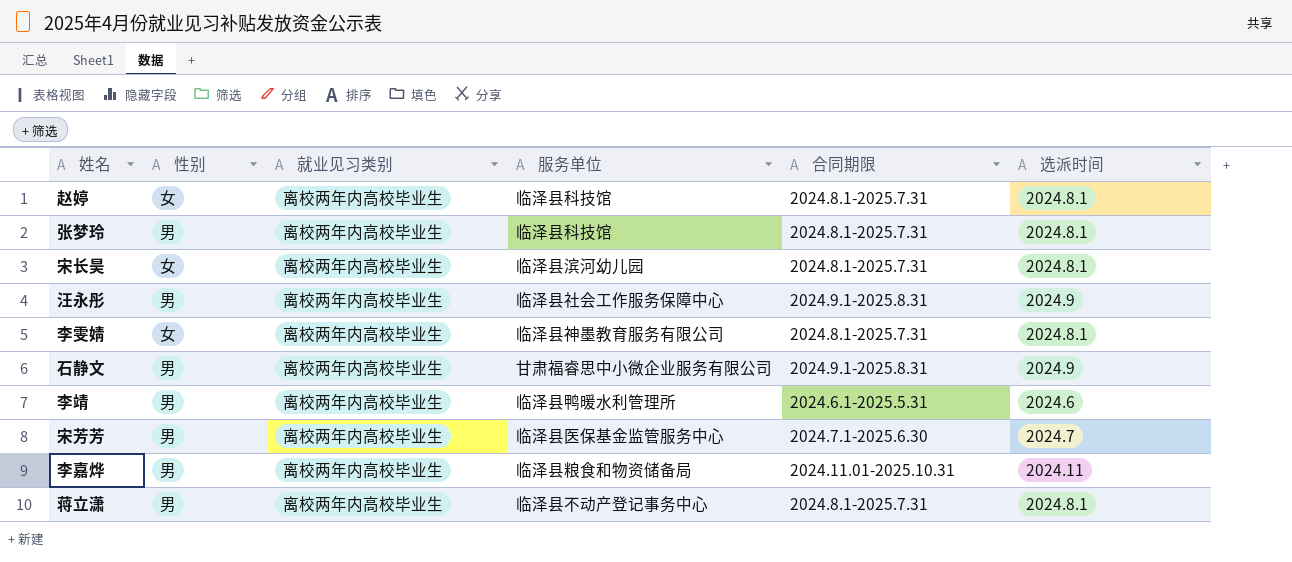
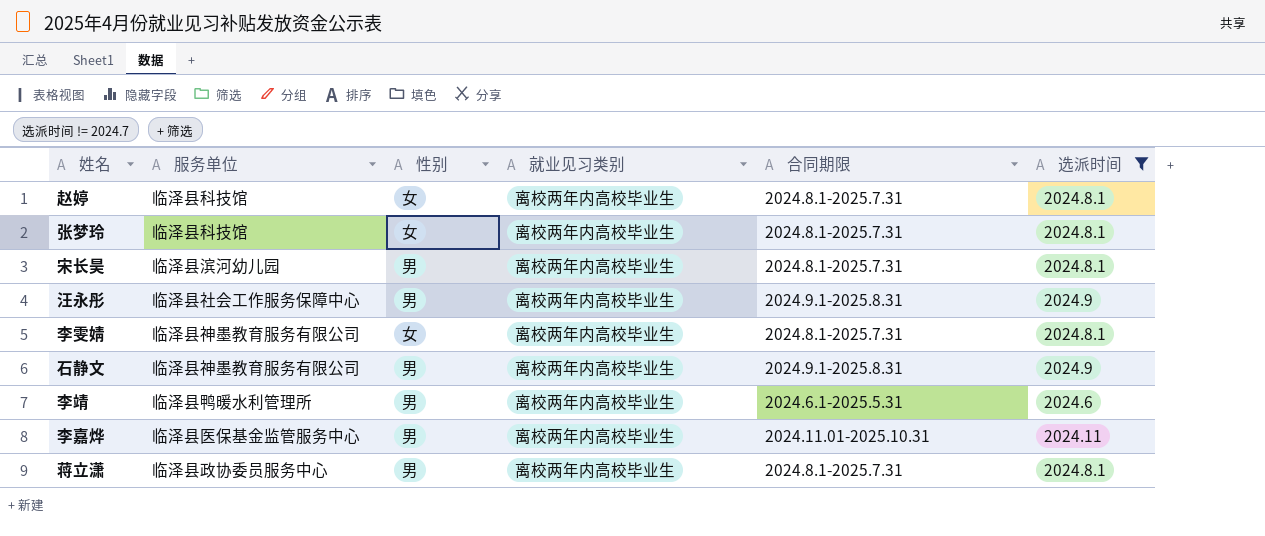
filter: none -> 选派时间 != 2024.7
column 服务单位 | position: 4 -> 2
张梦玲 | 性别: 男 -> 女
宋长昊 | 性别: 女 -> 男
石静文 | 服务单位: 甘肃福睿思中小微企业服务有限公司 -> 临泽县神墨教育服务有限公司
李嘉烨 | 服务单位: 临泽县粮食和物资储备局 -> 临泽县医保基金监管服务中心
蒋立潇 | 服务单位: 临泽县不动产登记事务中心 -> 临泽县政协委员服务中心

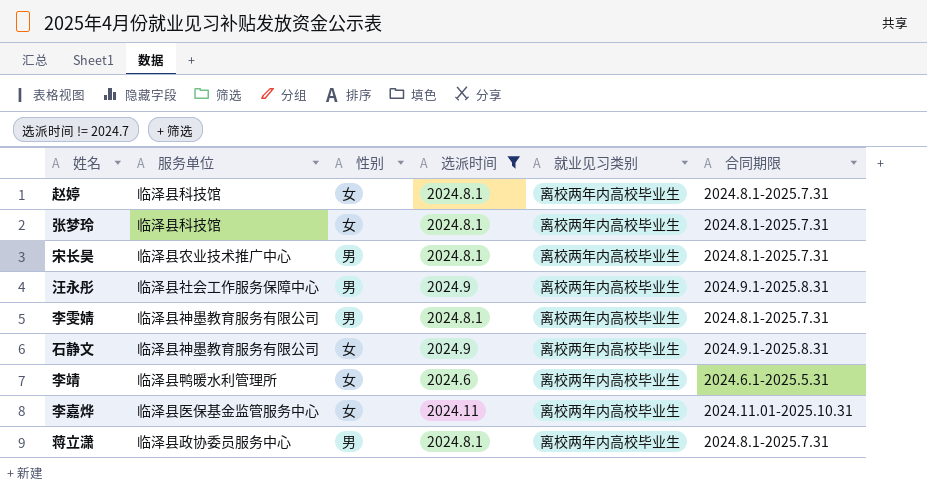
column 选派时间 | position: 6 -> 4
宋长昊 | 服务单位: 临泽县滨河幼儿园 -> 临泽县农业技术推广中心
李雯婧 | 性别: 女 -> 男
石静文 | 性别: 男 -> 女
李靖 | 性别: 男 -> 女
李嘉烨 | 性别: 男 -> 女

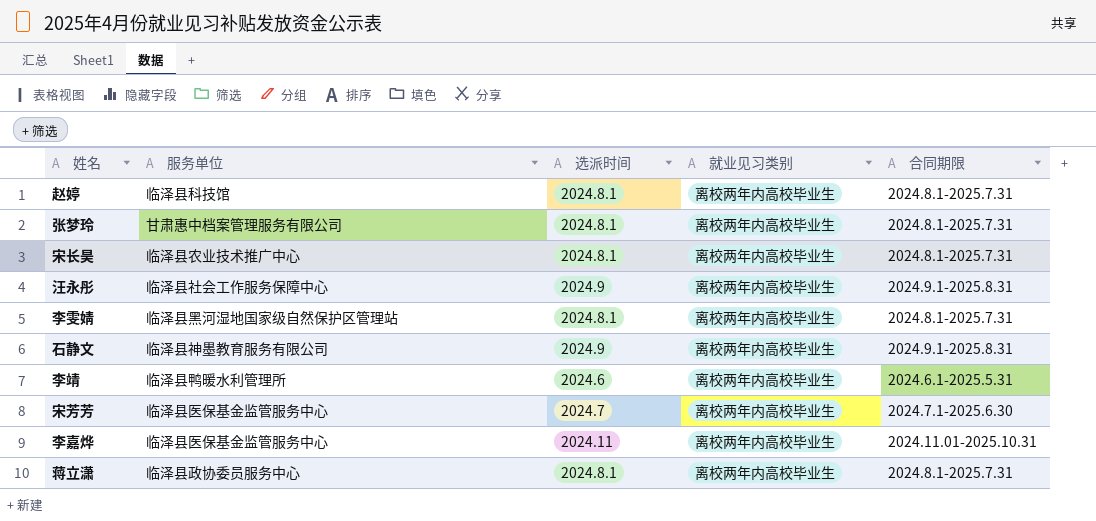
filter: 选派时间 != 2024.7 -> none
column 性别 | position: 3 -> none
张梦玲 | 服务单位: 临泽县科技馆 -> 甘肃惠中档案管理服务有限公司
李雯婧 | 服务单位: 临泽县神墨教育服务有限公司 -> 临泽县黑河湿地国家级自然保护区管理站

